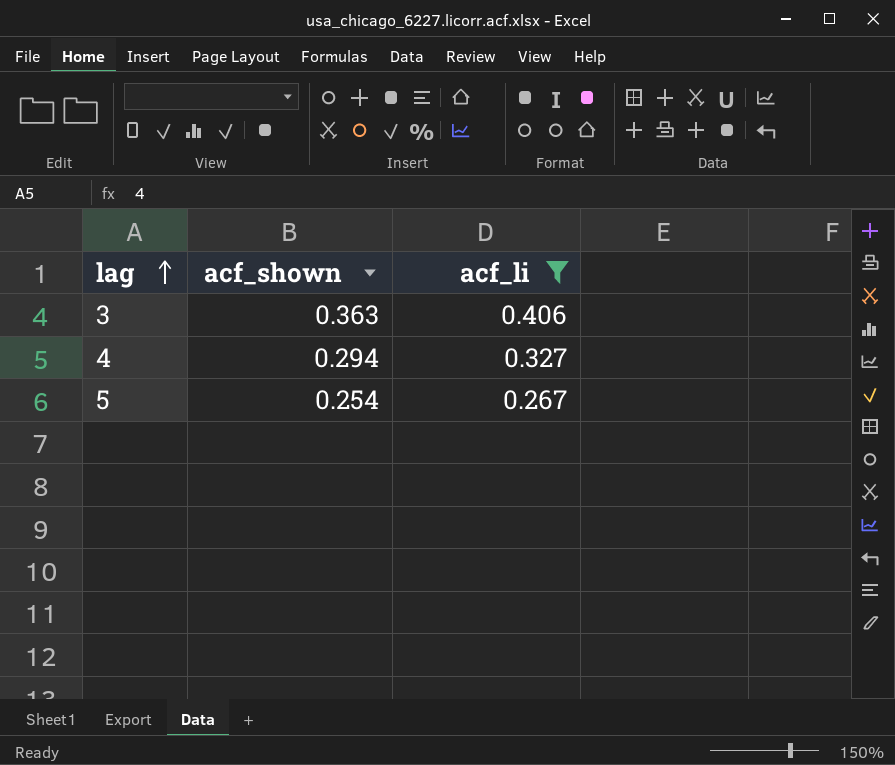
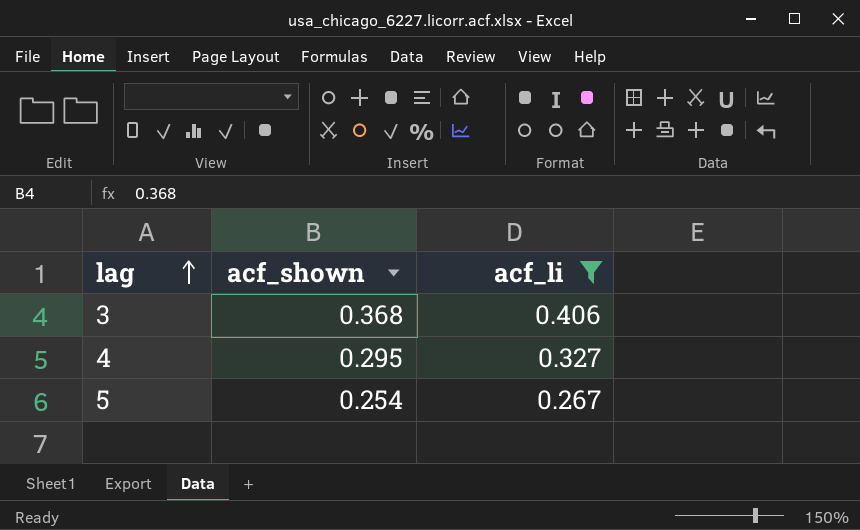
3 | acf_shown: 0.363 -> 0.368
4 | acf_shown: 0.294 -> 0.295

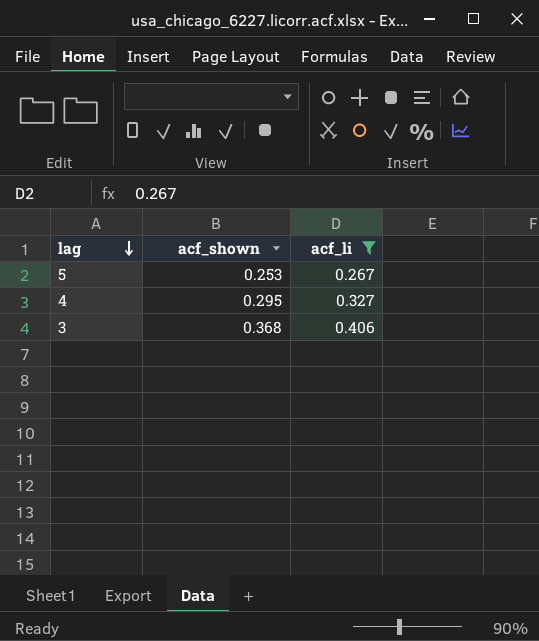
row order: lag ascending -> lag descending
5 | acf_shown: 0.254 -> 0.253

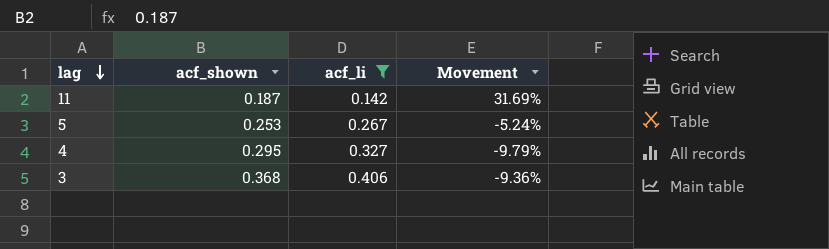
column Movement | formula: none -> ([acf_shown] - [acf_li]) / [acf_li]
row 11: none -> 0.187 | 0.142 | 31.69%

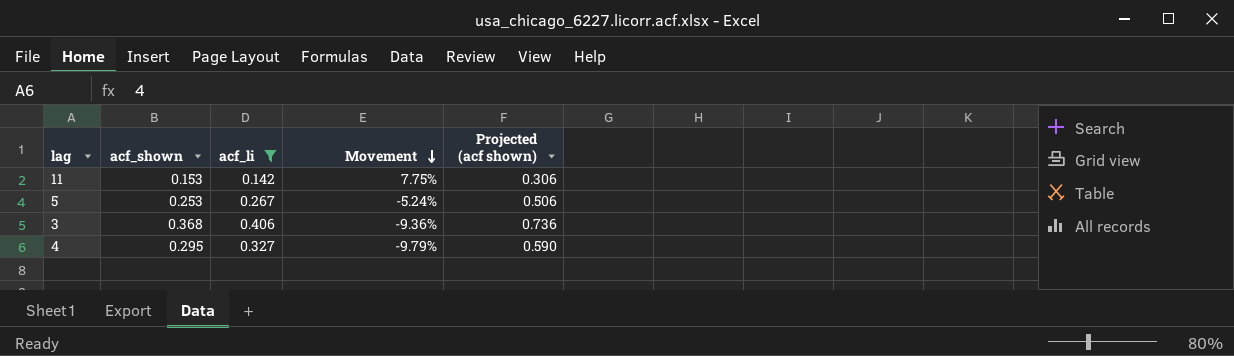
row order: lag descending -> Movement descending
column Projected (acf shown) | formula: none -> [acf_shown] * 2
11 | acf_shown: 0.187 -> 0.153
11 | Movement: 31.69% -> 7.75%

